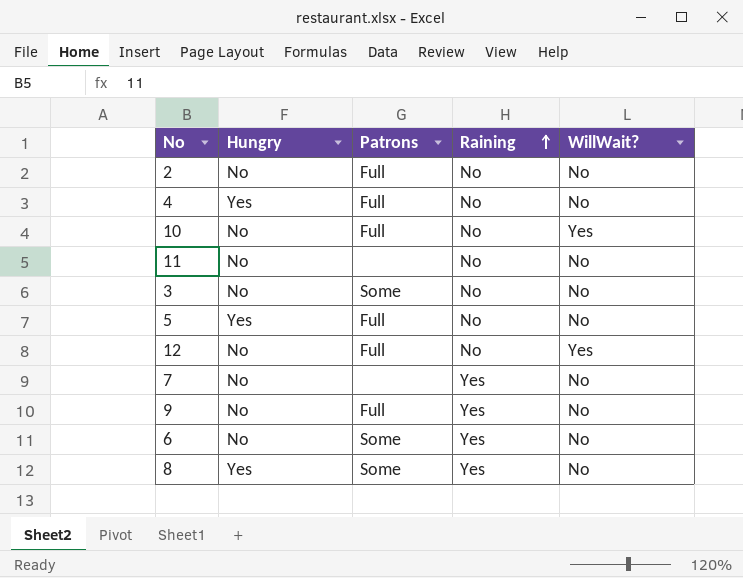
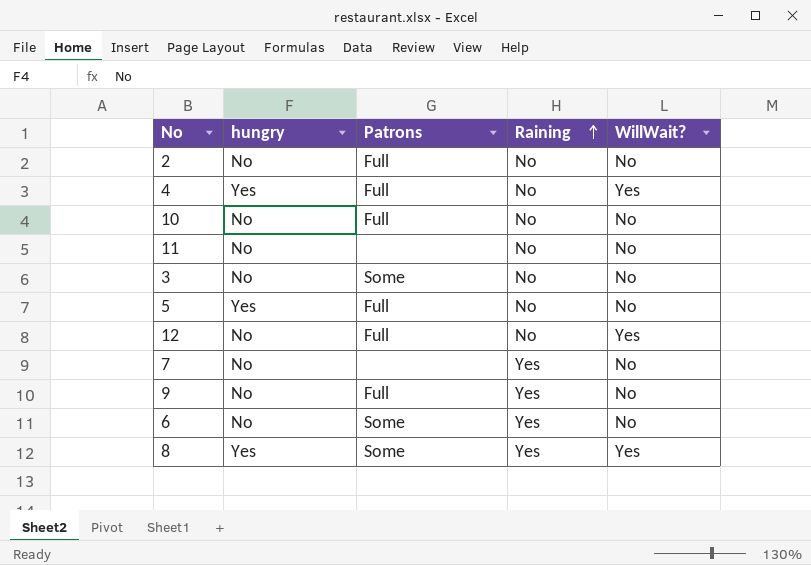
column name: Hungry -> hungry
4 | WillWait?: No -> Yes
10 | WillWait?: Yes -> No
8 | WillWait?: No -> Yes

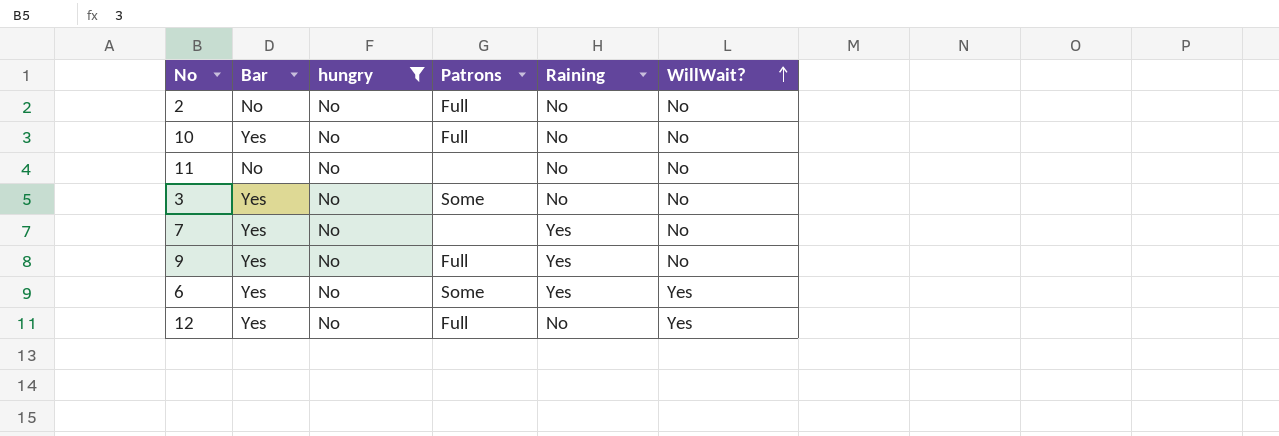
filter: none -> hungry = No
row order: Raining ascending -> WillWait? ascending
column Bar | position: none -> 2
6 | WillWait?: No -> Yes

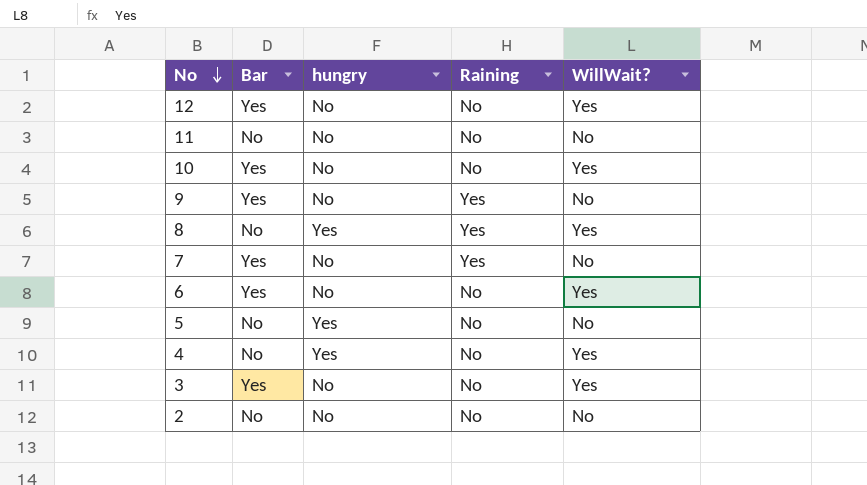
filter: hungry = No -> none
row order: WillWait? ascending -> No descending
column Patrons | position: 4 -> none
10 | WillWait?: No -> Yes
6 | Raining: Yes -> No
3 | WillWait?: No -> Yes

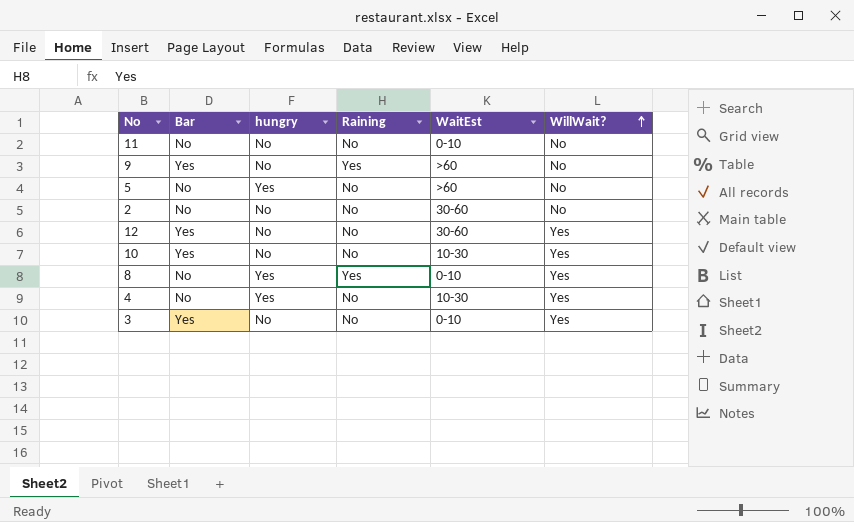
row order: No descending -> WillWait? ascending
column WaitEst | position: none -> 5
row 7: Yes | No | Yes | No -> none
row 6: Yes | No | No | Yes -> none

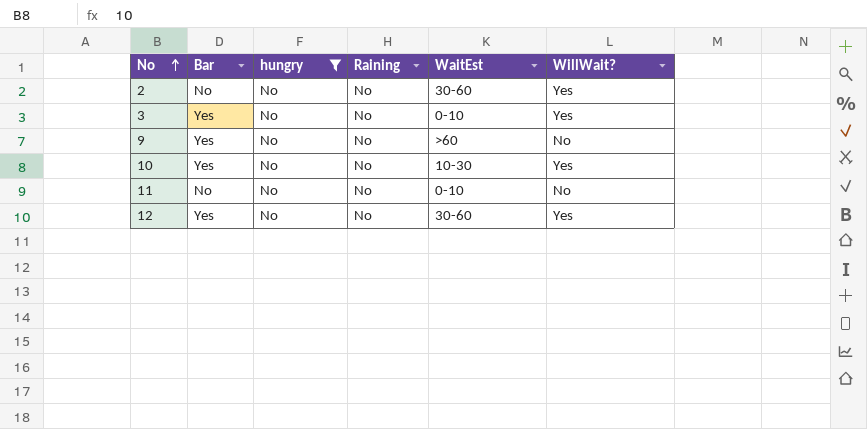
filter: none -> hungry = No
row order: WillWait? ascending -> No ascending
2 | WillWait?: No -> Yes
9 | Raining: Yes -> No

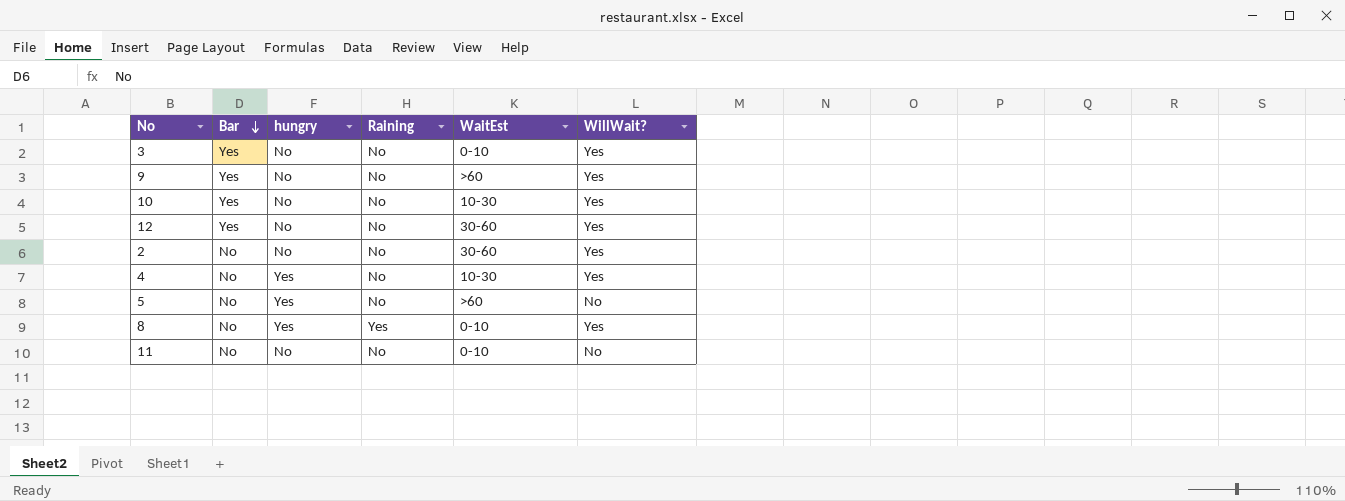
filter: hungry = No -> none
row order: No ascending -> Bar descending
9 | WillWait?: No -> Yes

